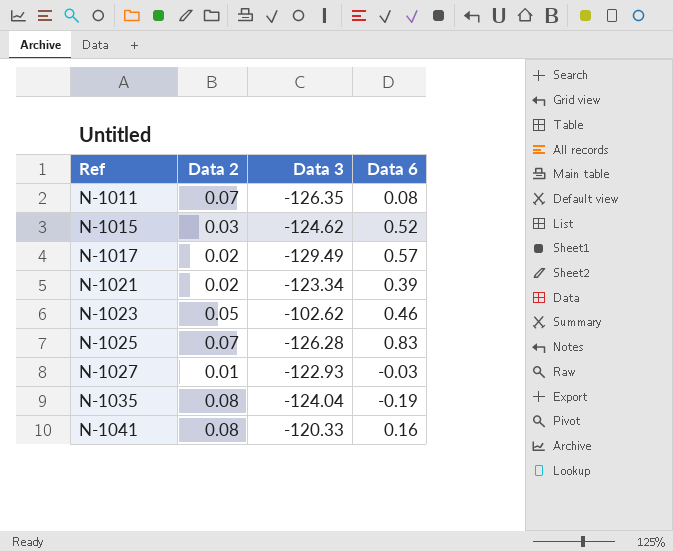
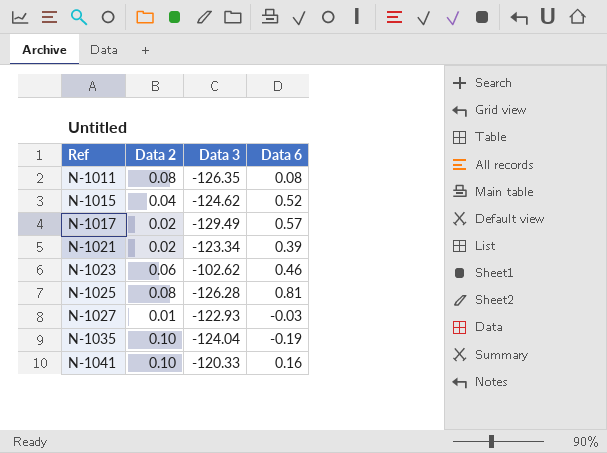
N-1011 | Data 2: 0.07 -> 0.08
N-1015 | Data 2: 0.03 -> 0.04
N-1023 | Data 2: 0.05 -> 0.06
N-1025 | Data 2: 0.07 -> 0.08
N-1025 | Data 6: 0.83 -> 0.81
N-1035 | Data 2: 0.08 -> 0.10
N-1041 | Data 2: 0.08 -> 0.10

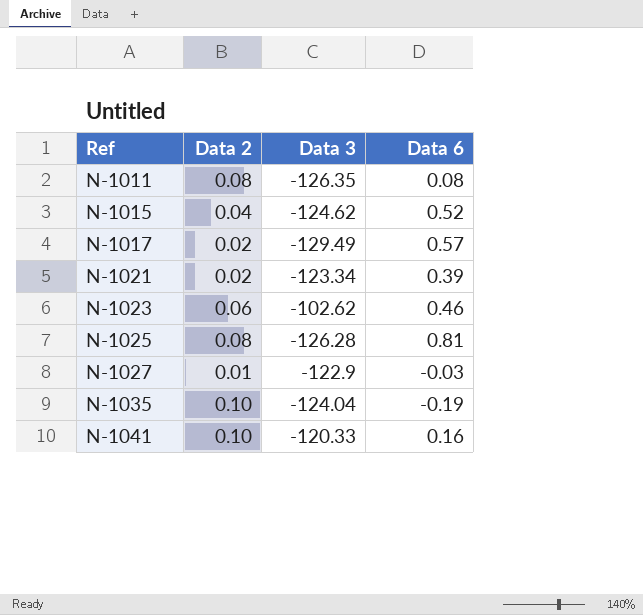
N-1027 | Data 3: -122.93 -> -122.9

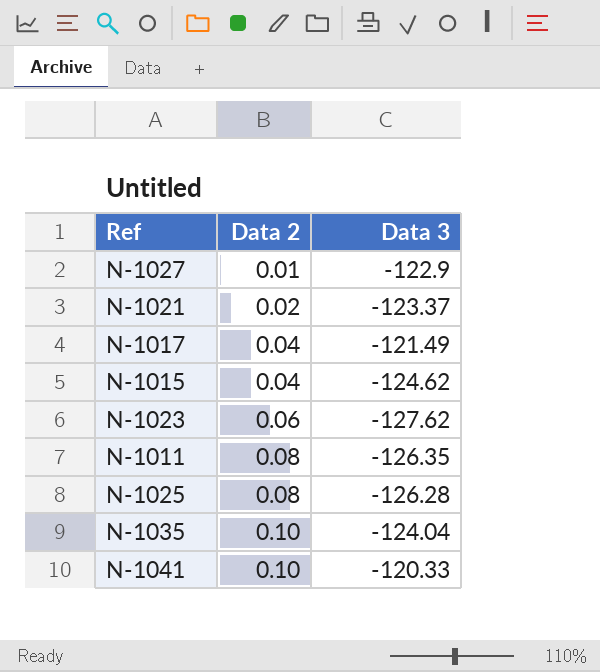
row order: Ref ascending -> Data 2 ascending
column Data 6 | position: 4 -> none
N-1021 | Data 3: -123.34 -> -123.37
N-1017 | Data 2: 0.02 -> 0.04
N-1017 | Data 3: -129.49 -> -121.49
N-1023 | Data 3: -102.62 -> -127.62

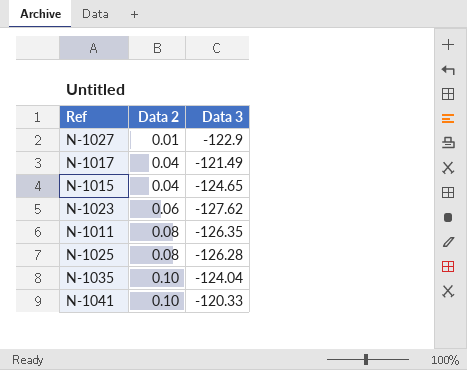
row N-1021: 0.02 | -123.37 -> none
N-1015 | Data 3: -124.62 -> -124.65

